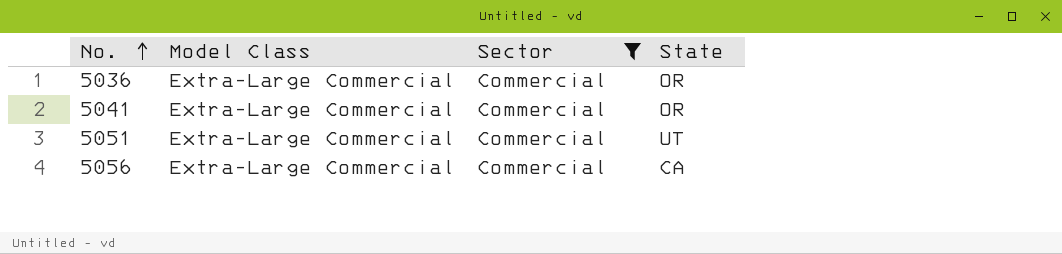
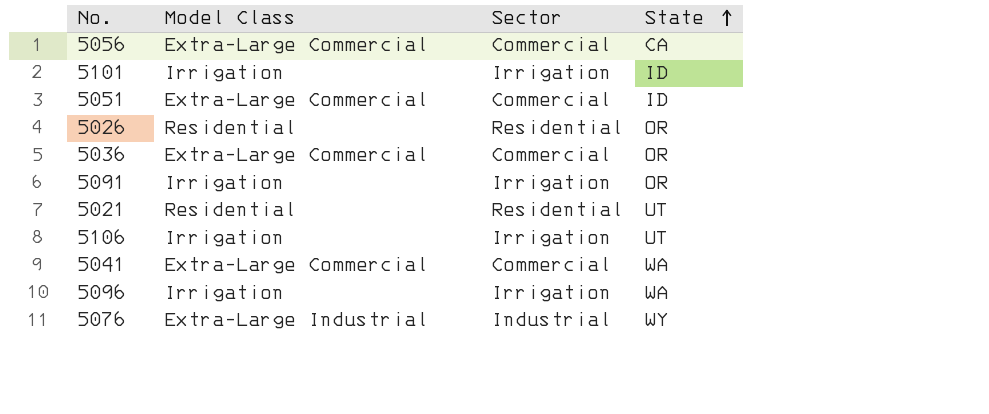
filter: Sector = Commercial -> none
row order: No. ascending -> State ascending
5051 | State: UT -> ID
5041 | State: OR -> WA

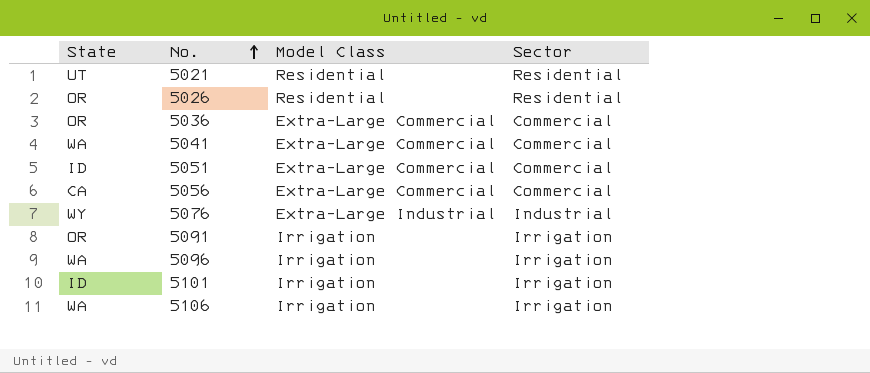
row order: State ascending -> No. ascending
column State | position: 4 -> 1
5106 | State: UT -> WA

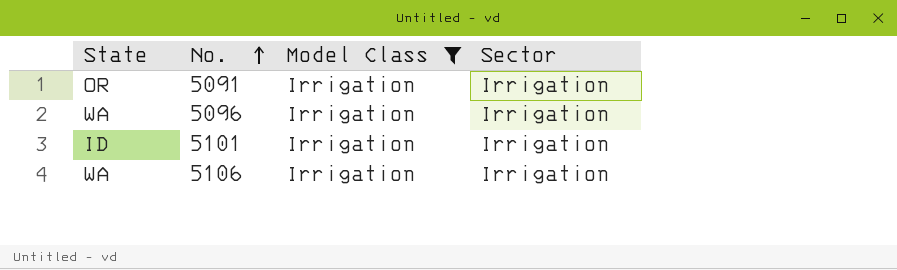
filter: none -> Model Class = Irrigation

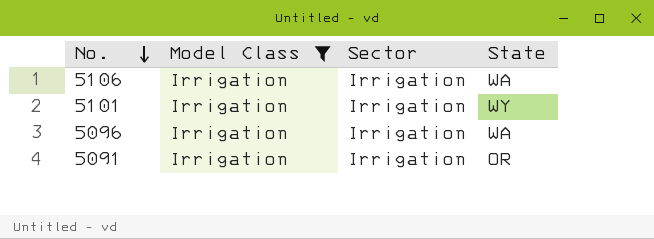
row order: No. ascending -> No. descending
column State | position: 1 -> 4
5101 | State: ID -> WY

